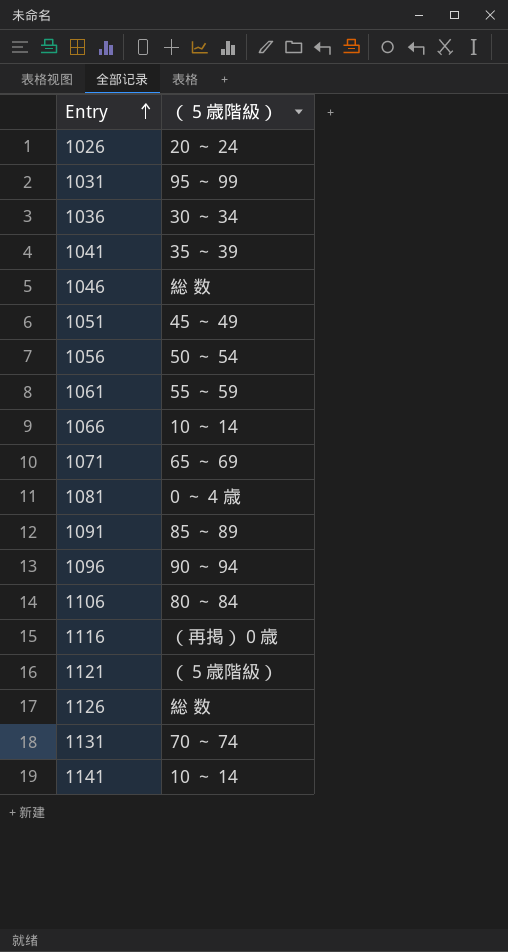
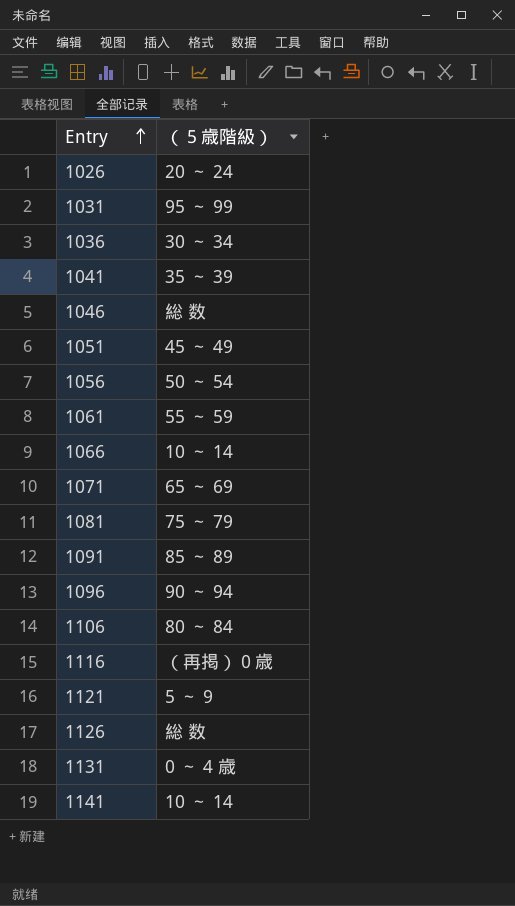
1081 | （５歳階級）: 0 ～ 4 歳 -> 75 ～ 79
1121 | （５歳階級）: （５歳階級） -> 5 ～ 9
1131 | （５歳階級）: 70 ～ 74 -> 0 ～ 4 歳

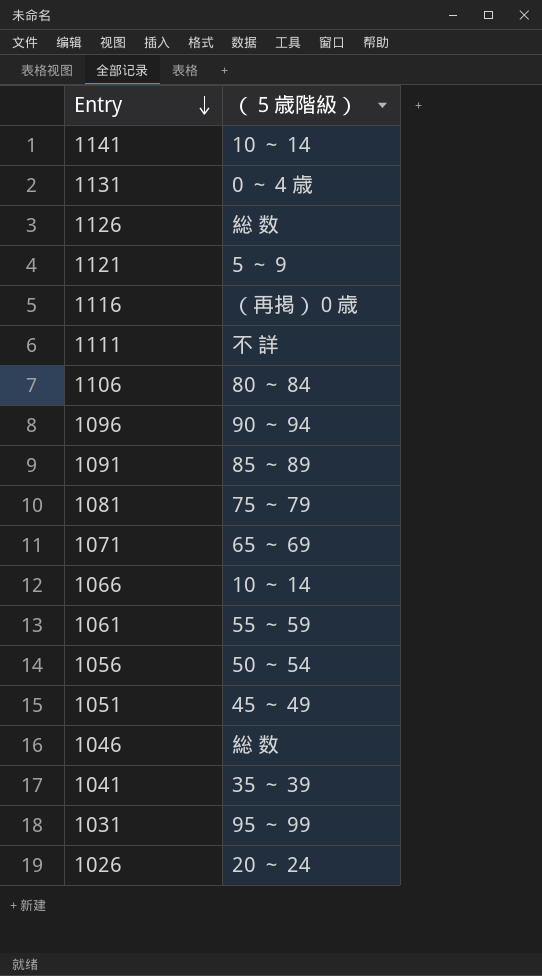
row order: Entry ascending -> Entry descending
row 1036: 30 ～ 34 -> none
row 1111: none -> 不 詳

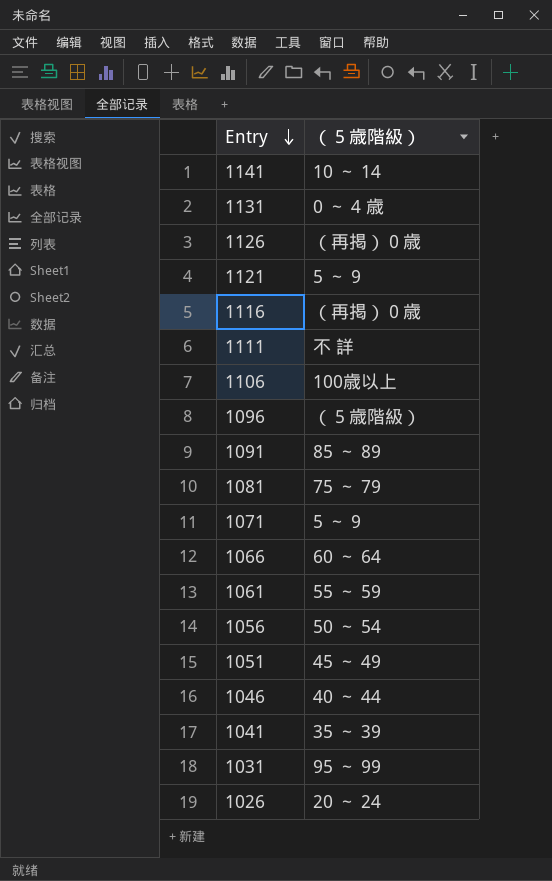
1126 | （５歳階級）: 総 数 -> （再掲）０歳
1106 | （５歳階級）: 80 ～ 84 -> 100歳以上
1096 | （５歳階級）: 90 ～ 94 -> （５歳階級）
1071 | （５歳階級）: 65 ～ 69 -> 5 ～ 9
1066 | （５歳階級）: 10 ～ 14 -> 60 ～ 64
1046 | （５歳階級）: 総 数 -> 40 ～ 44

